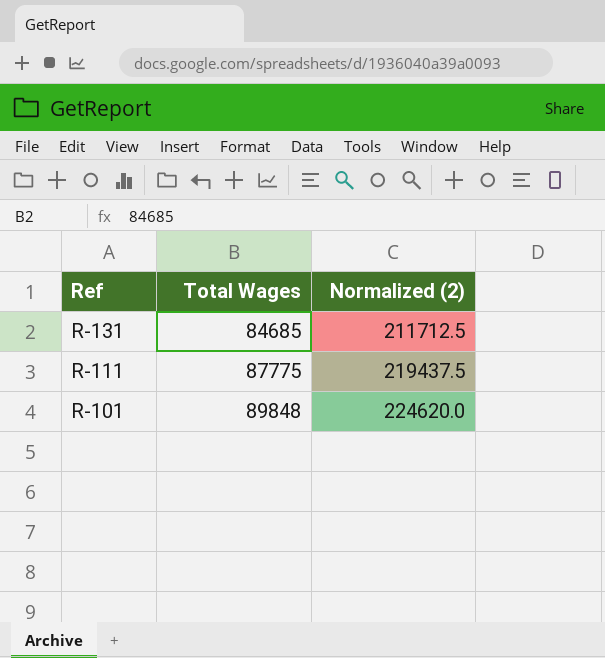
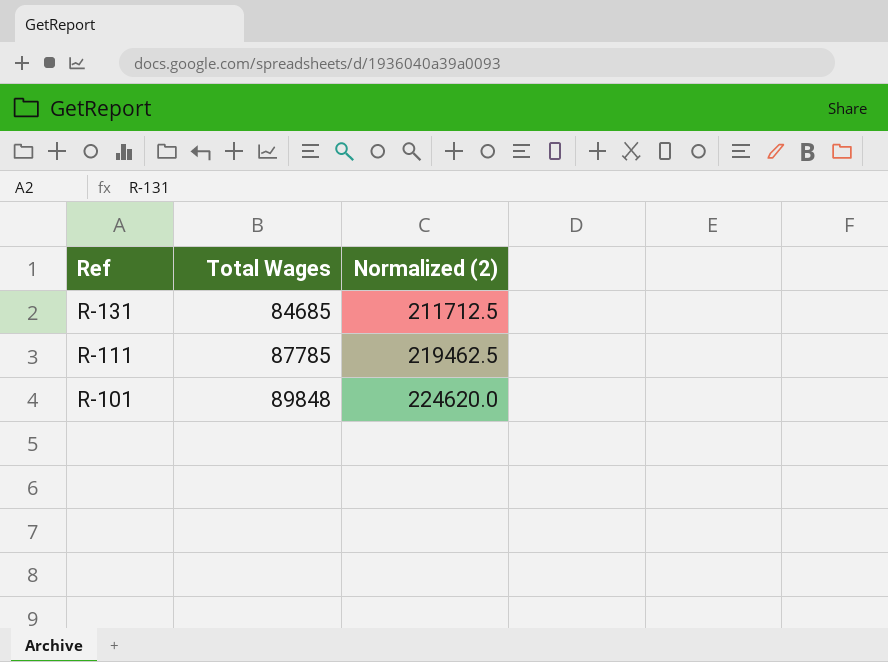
R-111 | Total Wages: 87775 -> 87785
R-111 | Normalized (2): 219437.5 -> 219462.5

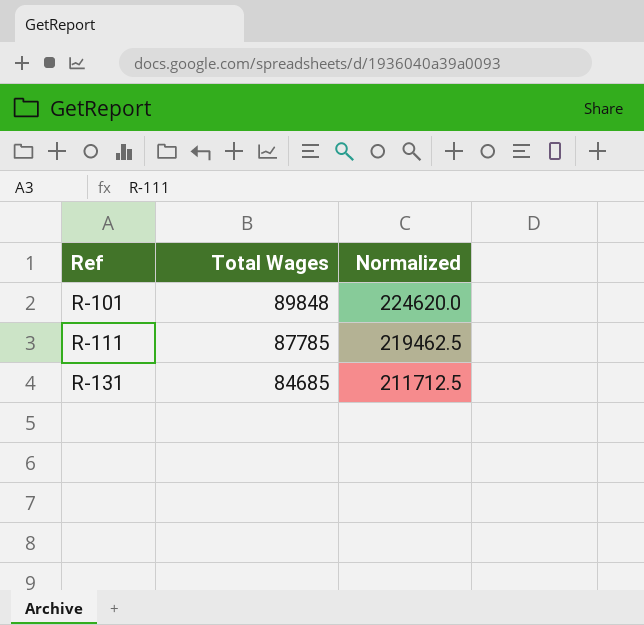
row order: Ref descending -> Ref ascending
column name: Normalized (2) -> Normalized

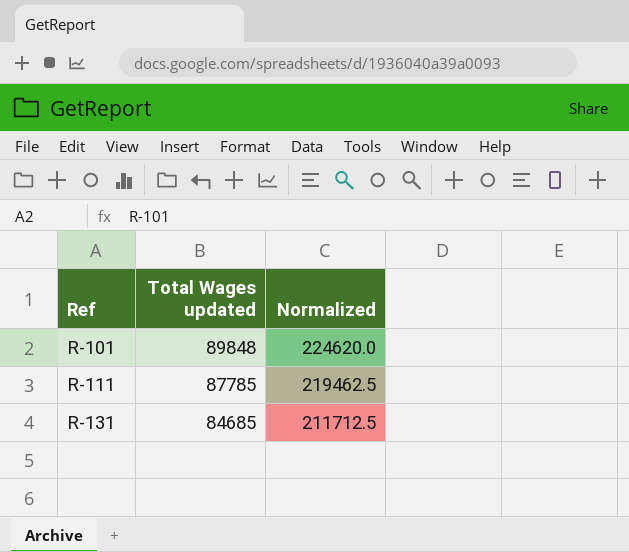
column name: Total Wages -> Total Wages updated

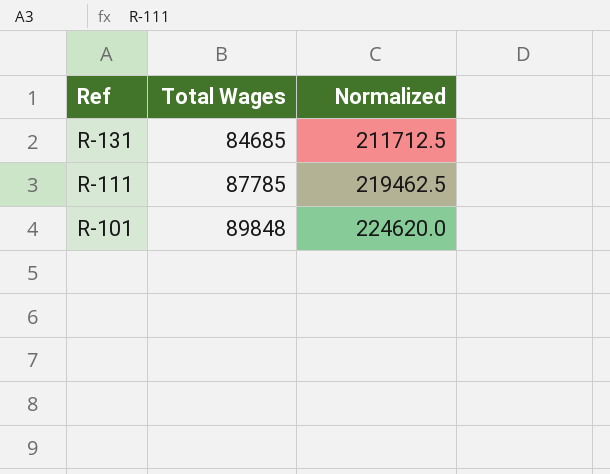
row order: Ref ascending -> Ref descending
column name: Total Wages updated -> Total Wages

